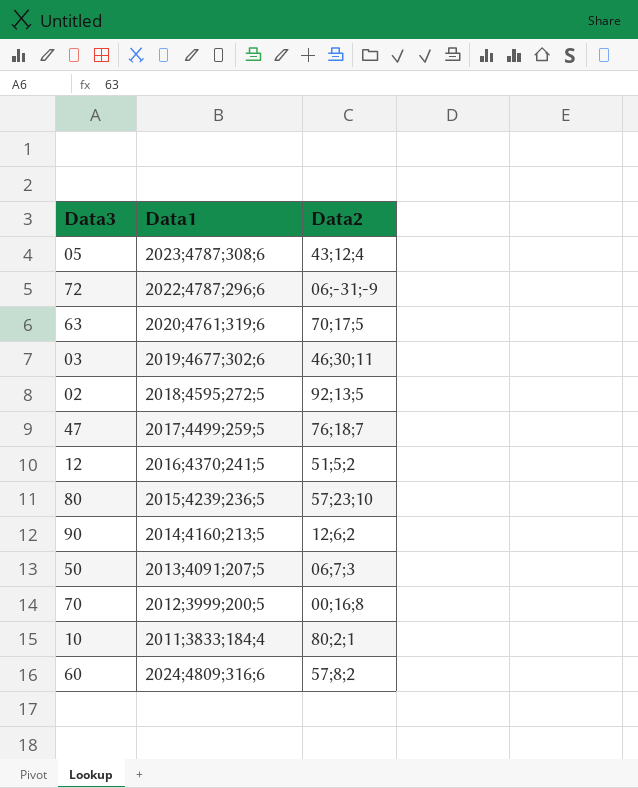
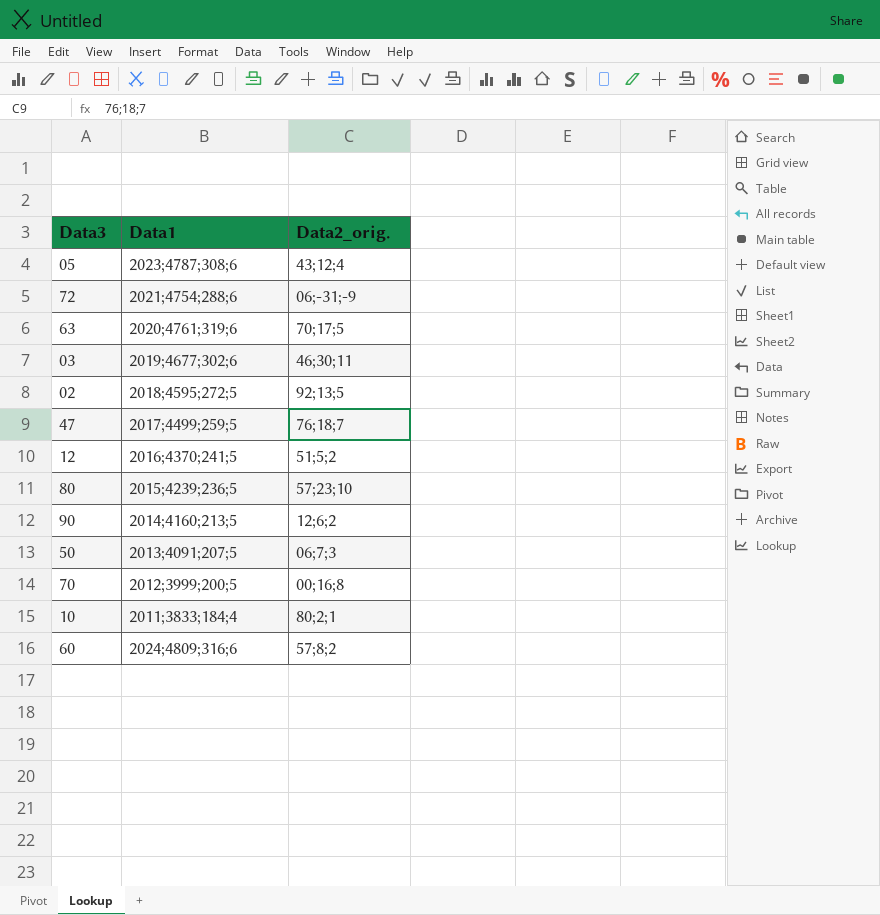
column name: Data2 -> Data2_orig.
72 | Data1: 2022;4787;296;6 -> 2021;4754;288;6

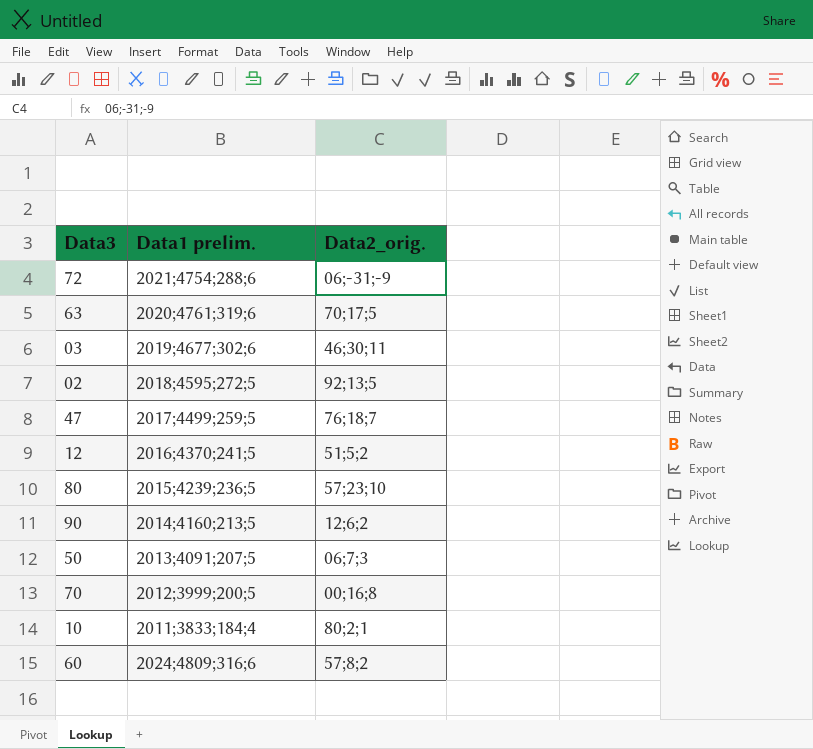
column name: Data1 -> Data1 prelim.
row 05: 2023;4787;308;6 | 43;12;4 -> none

